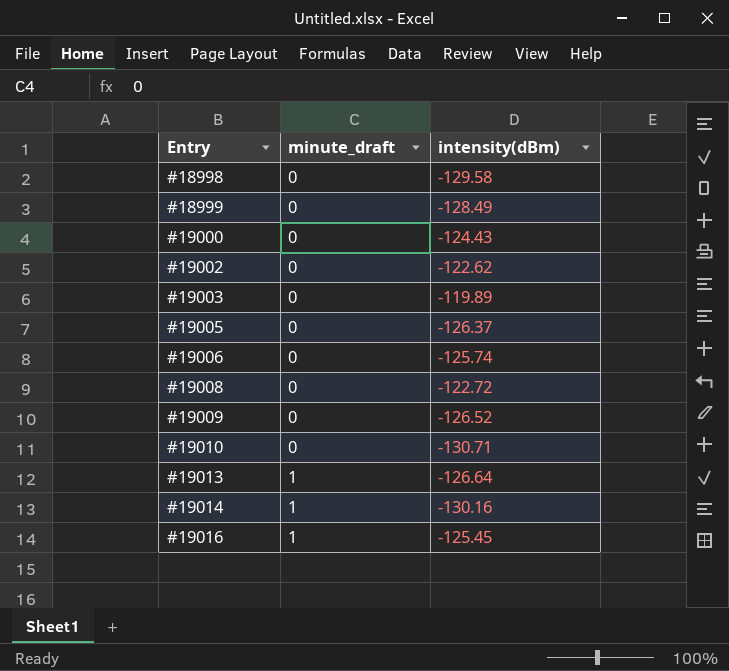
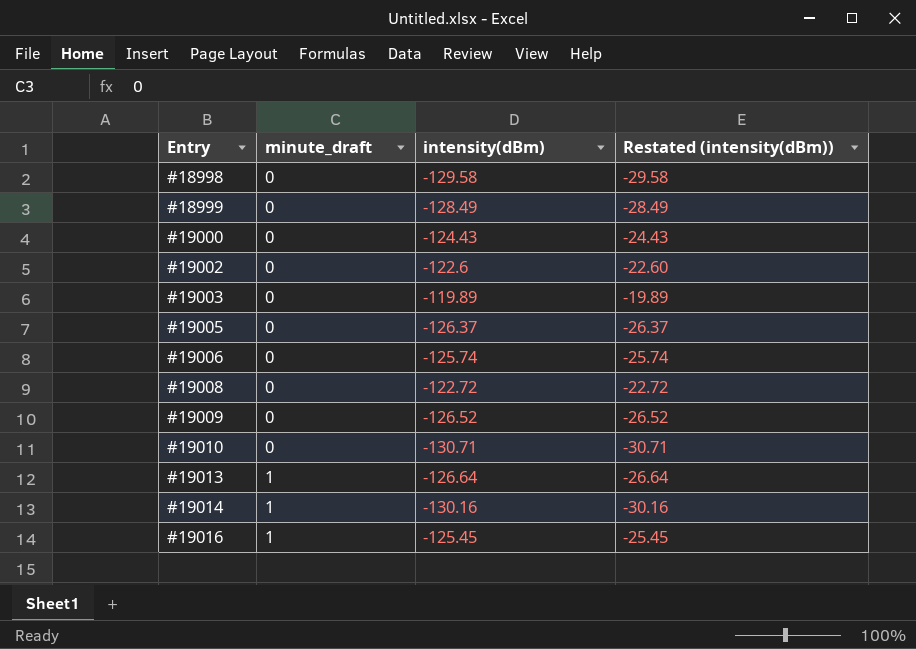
column Restated (intensity(dBm)) | formula: none -> [intensity(dBm)] + 100
#19002 | intensity(dBm): -122.62 -> -122.6

